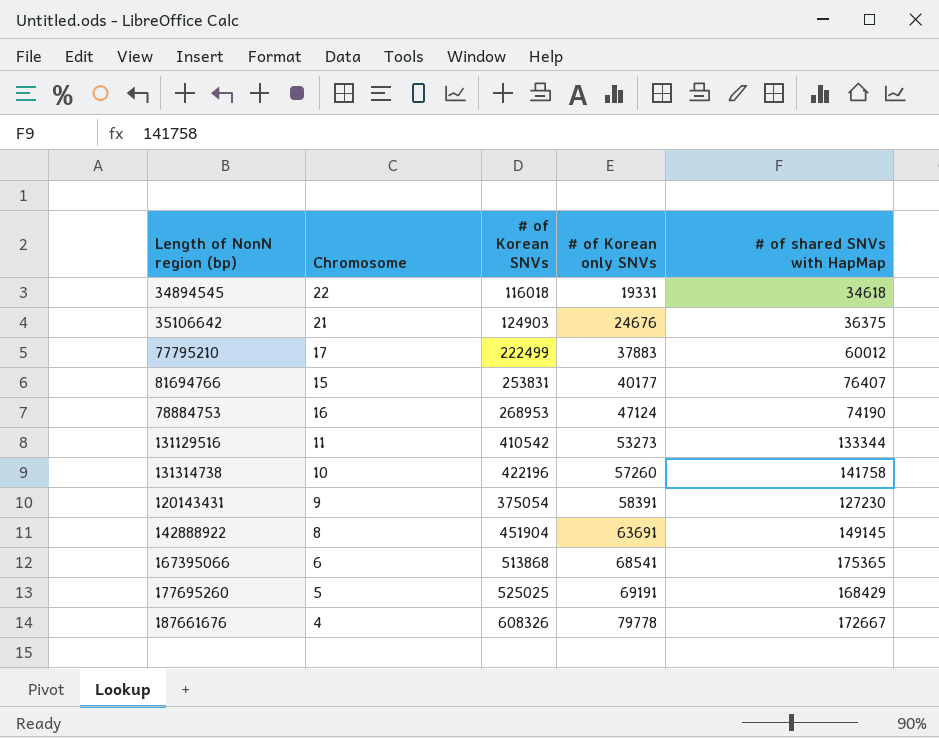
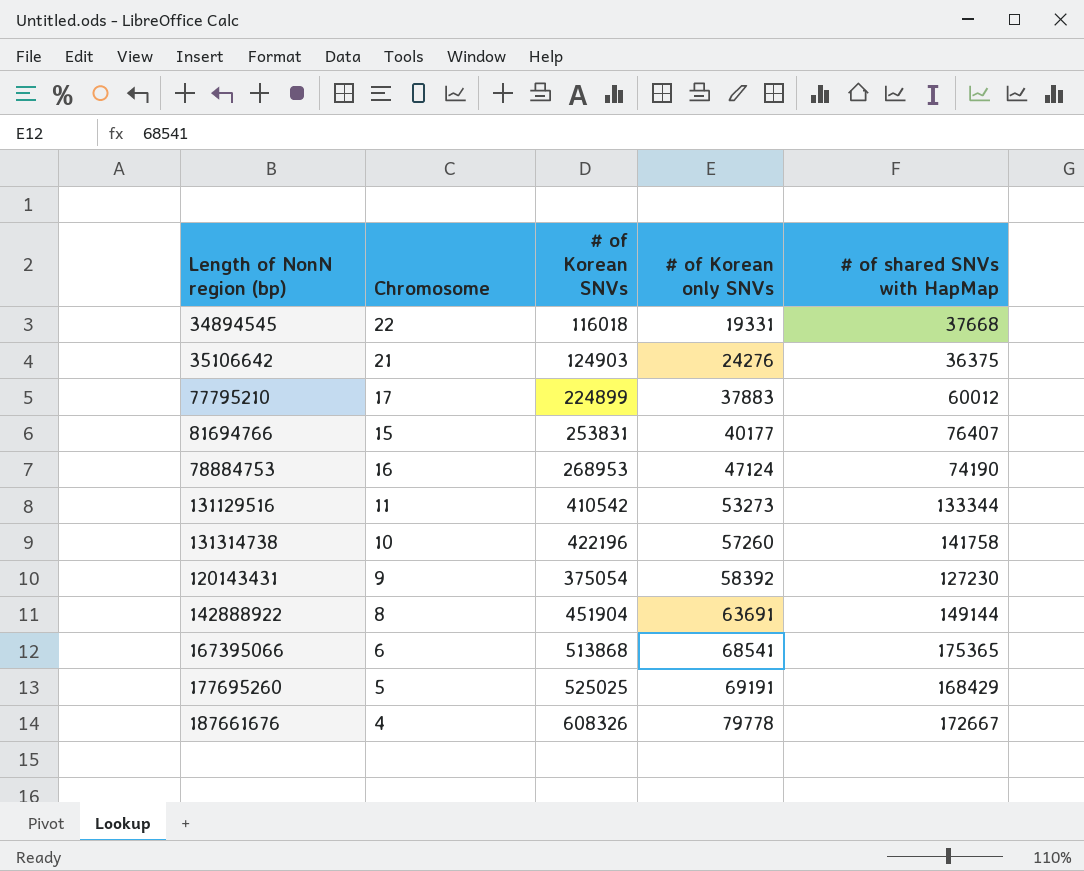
34894545 | # of shared SNVs with HapMap: 34618 -> 37668
35106642 | # of Korean only SNVs: 24676 -> 24276
77795210 | # of Korean SNVs: 222499 -> 224899
120143431 | # of Korean only SNVs: 58391 -> 58392
142888922 | # of shared SNVs with HapMap: 149145 -> 149144

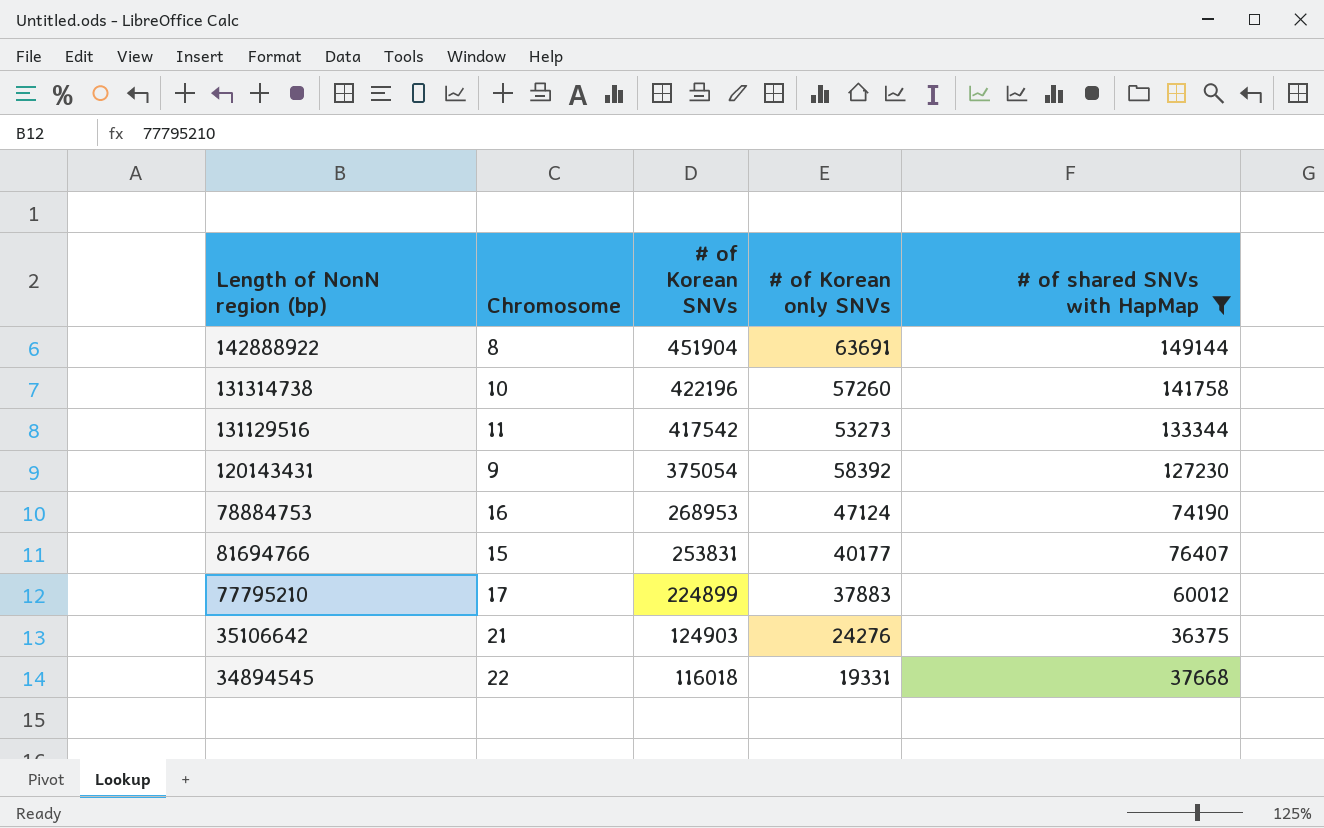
filter: none -> # of shared SNVs with HapMap <= 149144
row order: # of Korean only SNVs ascending -> # of Korean SNVs descending
131129516 | # of Korean SNVs: 410542 -> 417542

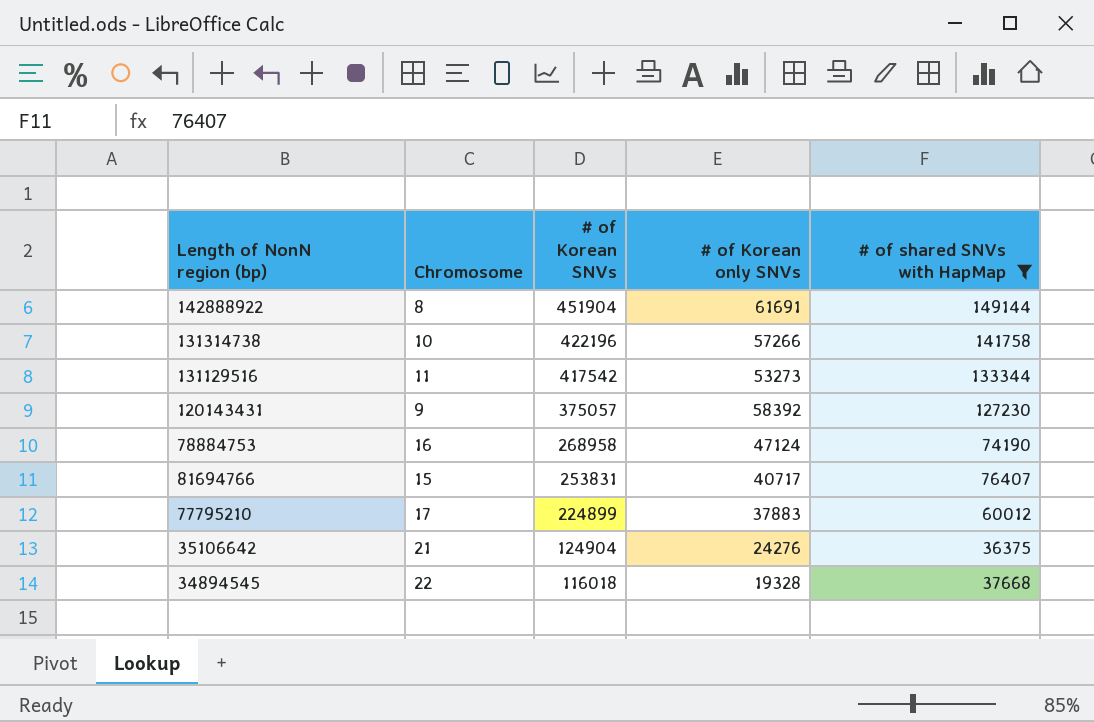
142888922 | # of Korean only SNVs: 63691 -> 61691
131314738 | # of Korean only SNVs: 57260 -> 57266
120143431 | # of Korean SNVs: 375054 -> 375057
78884753 | # of Korean SNVs: 268953 -> 268958
81694766 | # of Korean only SNVs: 40177 -> 40717
35106642 | # of Korean SNVs: 124903 -> 124904
34894545 | # of Korean only SNVs: 19331 -> 19328

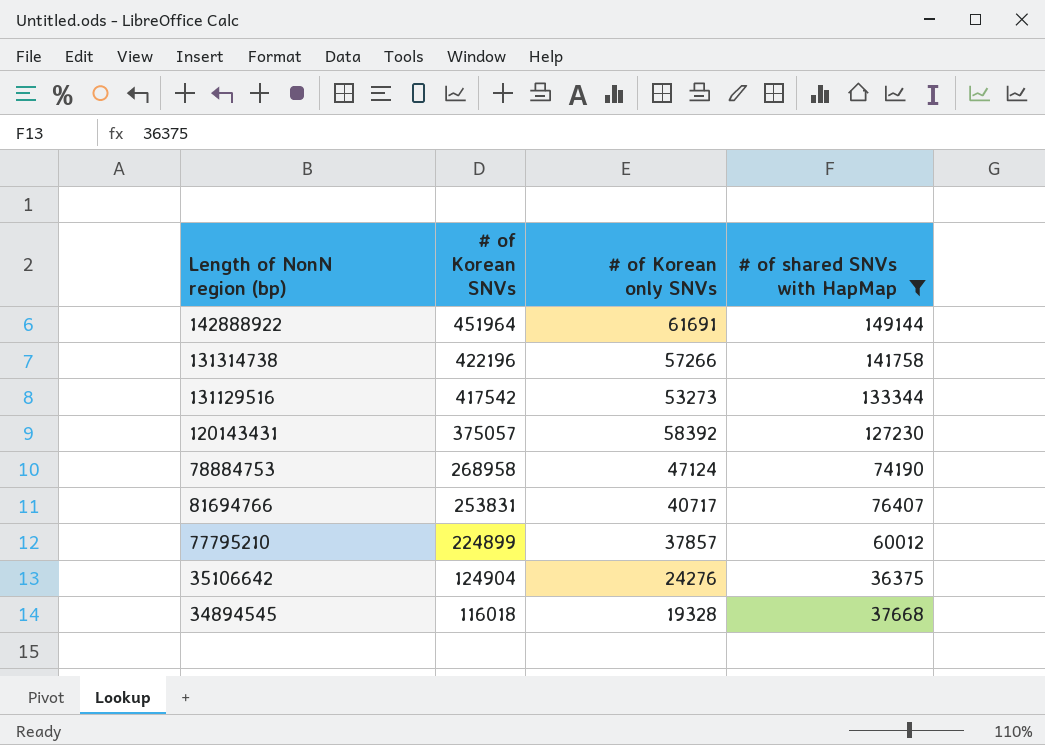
column Chromosome | position: 2 -> none
142888922 | # of Korean SNVs: 451904 -> 451964
77795210 | # of Korean only SNVs: 37883 -> 37857

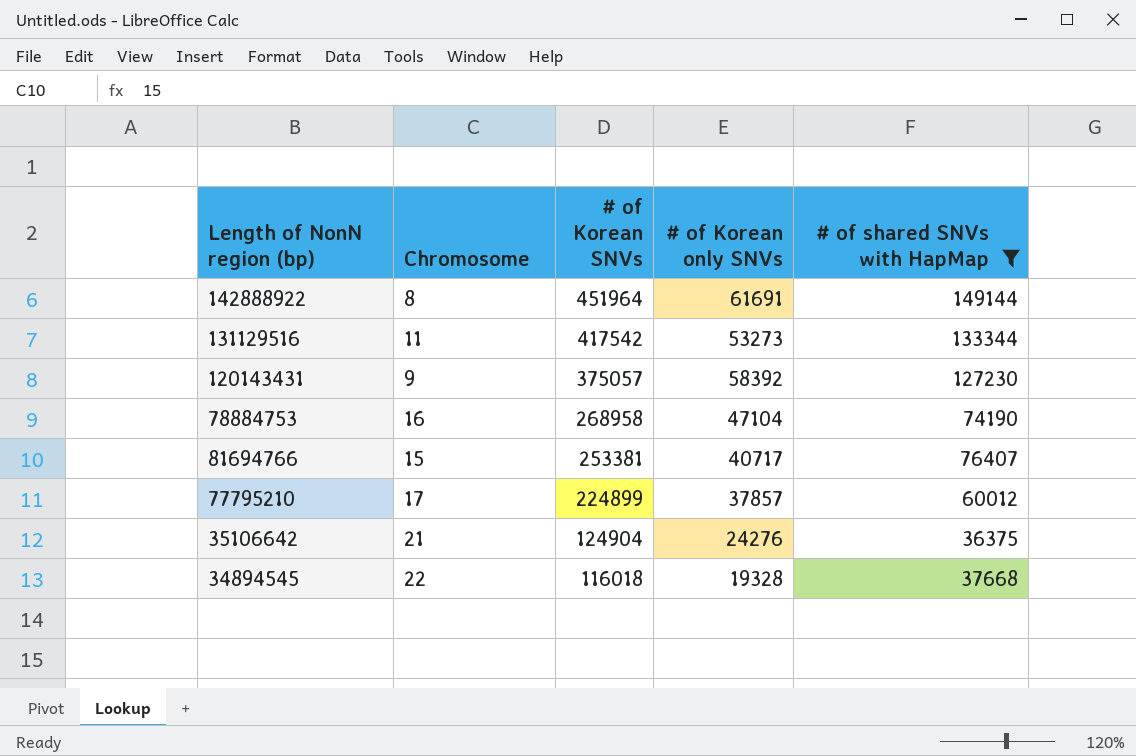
column Chromosome | position: none -> 2
row 131314738: 422196 | 57266 | 141758 -> none
78884753 | # of Korean only SNVs: 47124 -> 47104
81694766 | # of Korean SNVs: 253831 -> 253381

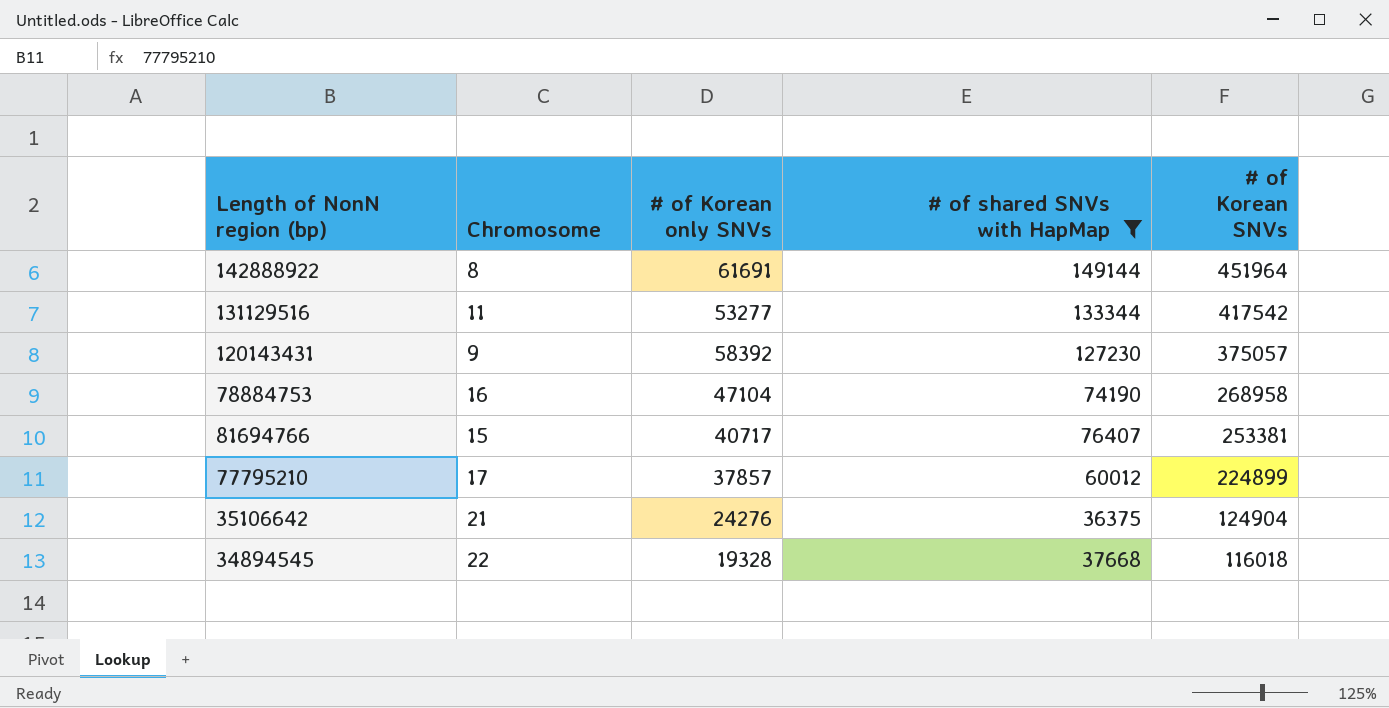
column # of Korean SNVs | position: 3 -> 5
131129516 | # of Korean only SNVs: 53273 -> 53277

